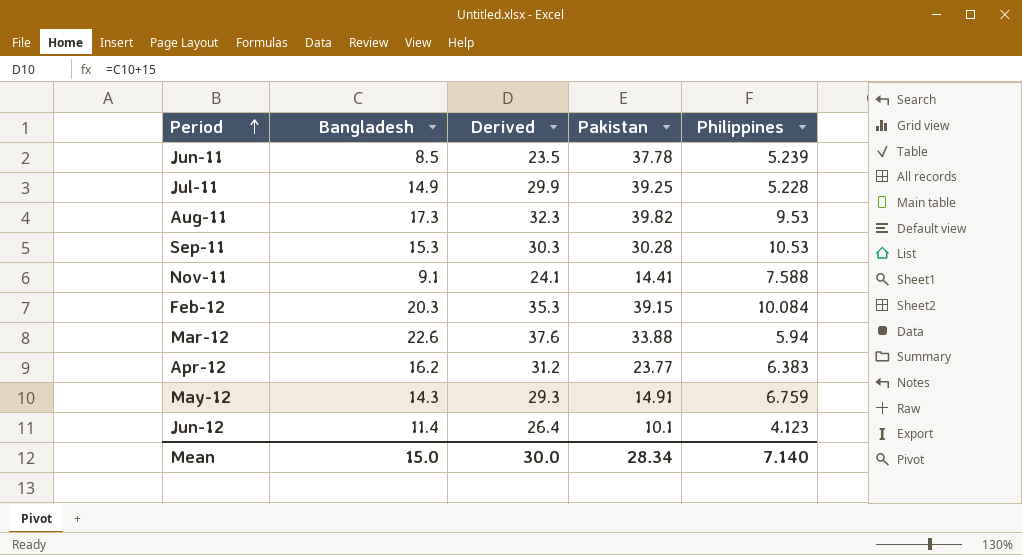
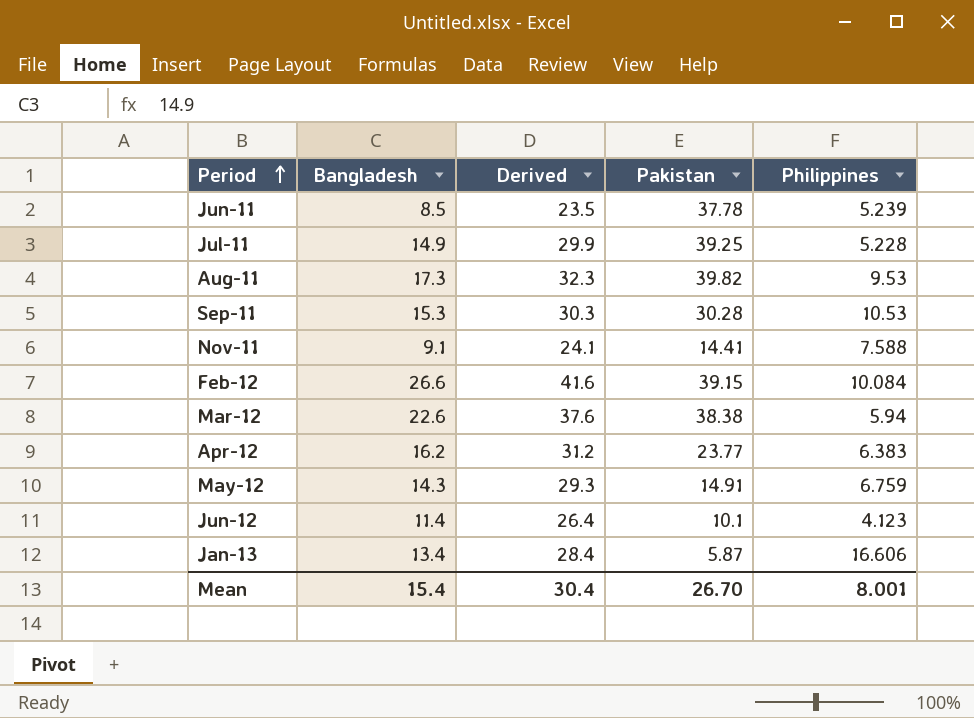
Feb-12 | Bangladesh: 20.3 -> 26.6
Feb-12 | Derived: 35.3 -> 41.6
Mar-12 | Pakistan: 33.88 -> 38.38
row Jan-13: none -> 13.4 | 28.4 | 5.87 | 16.606
Mean | Bangladesh: 15.0 -> 15.4
Mean | Derived: 30.0 -> 30.4
Mean | Pakistan: 28.34 -> 26.70
Mean | Philippines: 7.140 -> 8.001

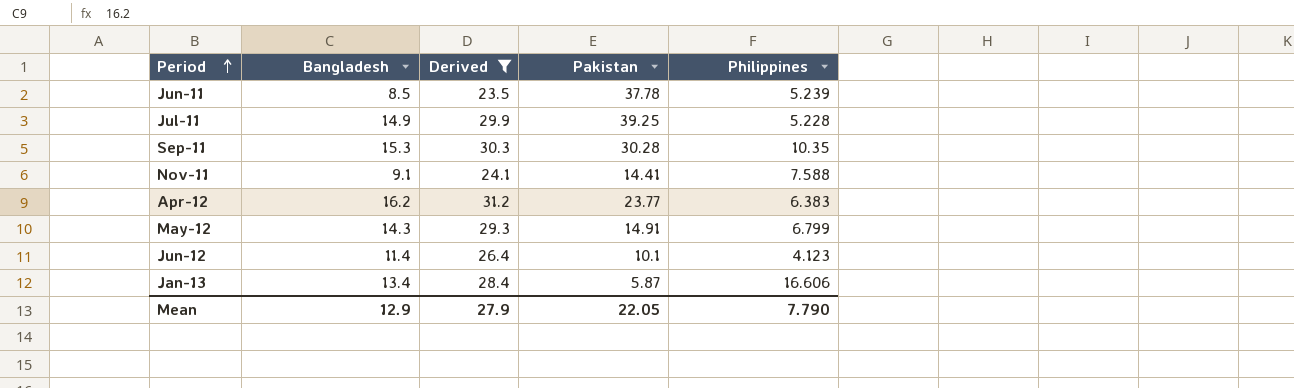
filter: none -> Derived <= 31.2
Sep-11 | Philippines: 10.53 -> 10.35
May-12 | Philippines: 6.759 -> 6.799
Mean | Bangladesh: 15.4 -> 12.9
Mean | Derived: 30.4 -> 27.9
Mean | Pakistan: 26.70 -> 22.05
Mean | Philippines: 8.001 -> 7.790

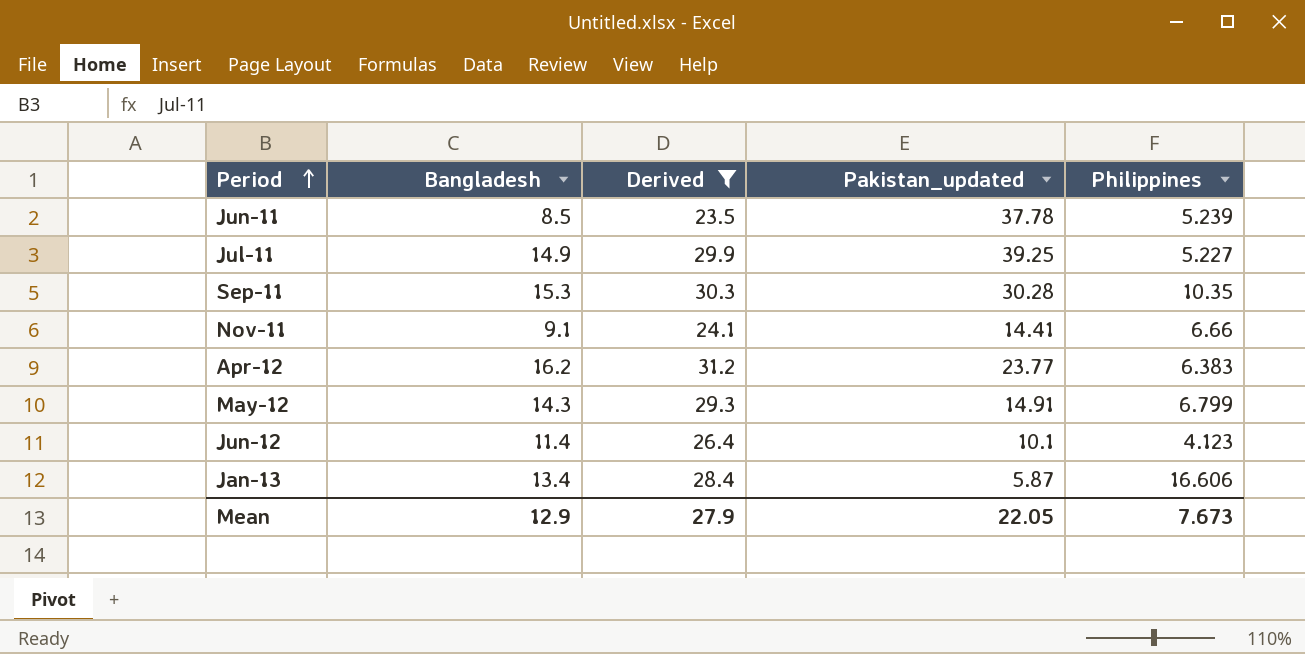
column name: Pakistan -> Pakistan_updated
Jul-11 | Philippines: 5.228 -> 5.227
Nov-11 | Philippines: 7.588 -> 6.66
Mean | Philippines: 7.790 -> 7.673

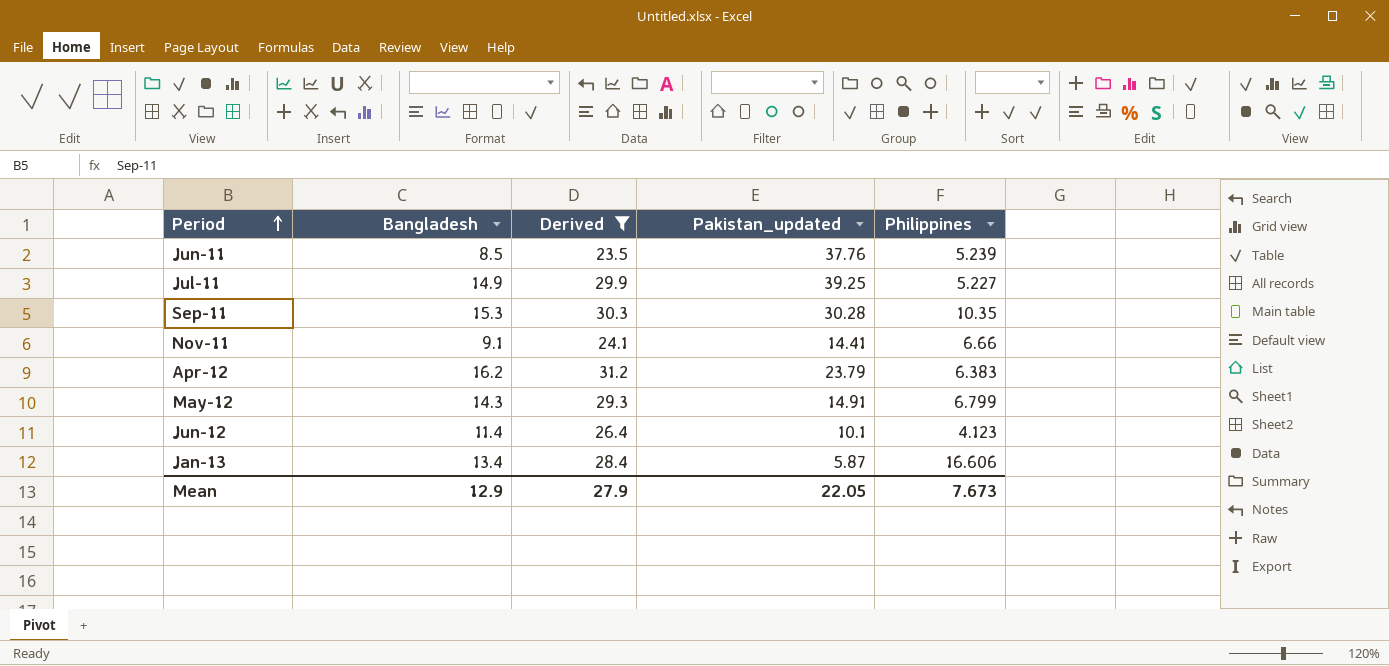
Jun-11 | Pakistan_updated: 37.78 -> 37.76
Apr-12 | Pakistan_updated: 23.77 -> 23.79

